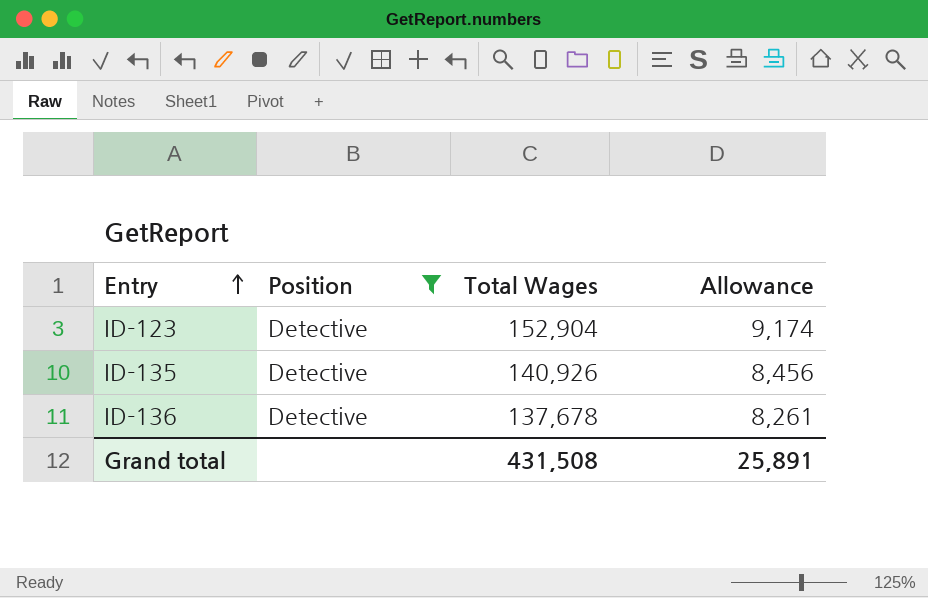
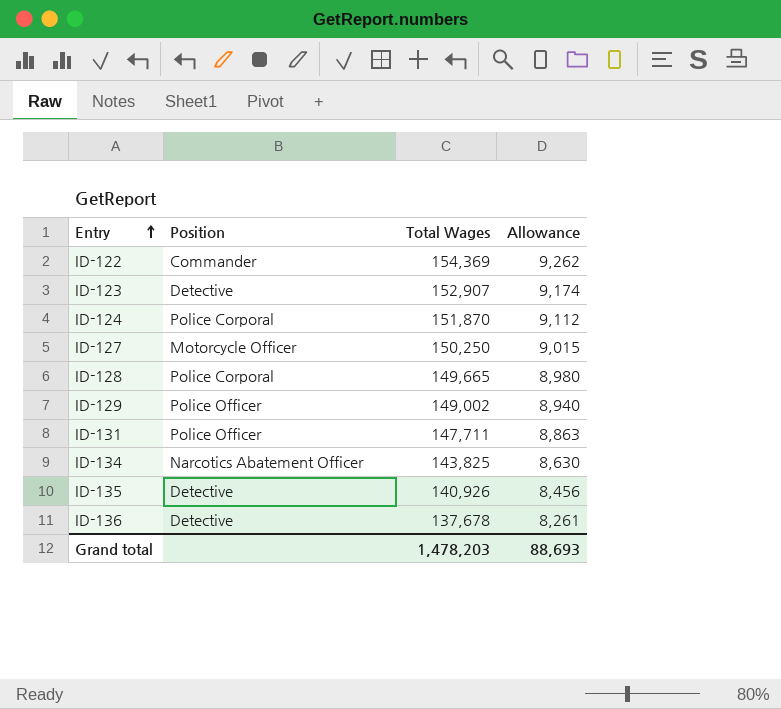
filter: Position = Detective -> none
ID-123 | Total Wages: 152,904 -> 152,907
Grand total | Total Wages: 431,508 -> 1,478,203
Grand total | Allowance: 25,891 -> 88,693

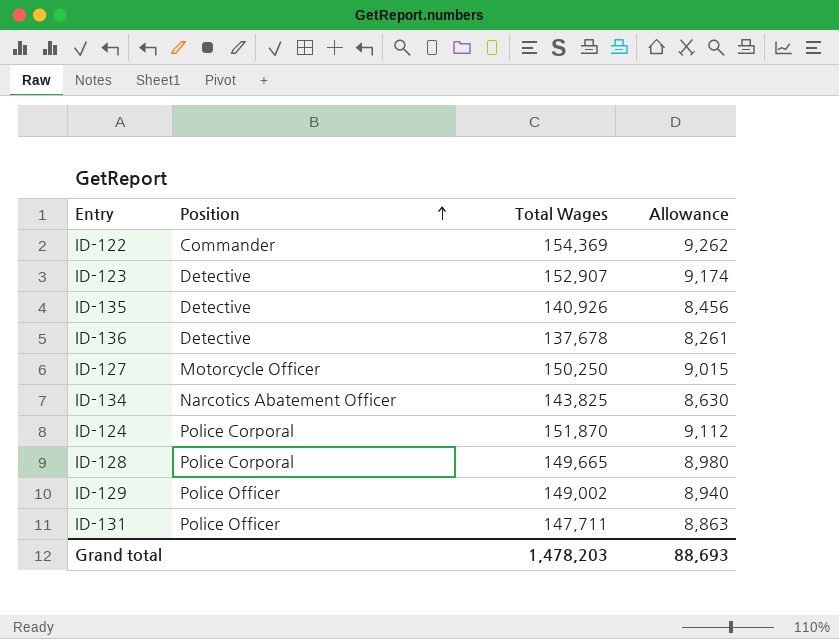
row order: Entry ascending -> Position ascending

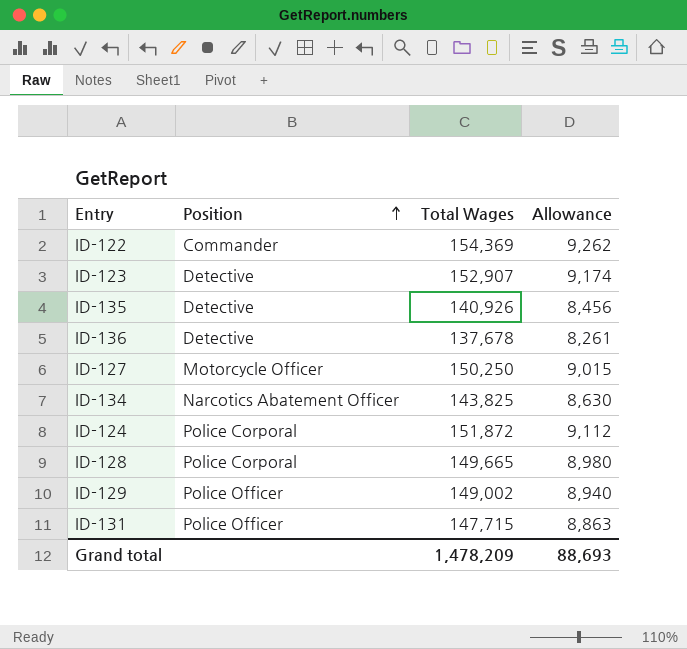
ID-124 | Total Wages: 151,870 -> 151,872
ID-131 | Total Wages: 147,711 -> 147,715
Grand total | Total Wages: 1,478,203 -> 1,478,209

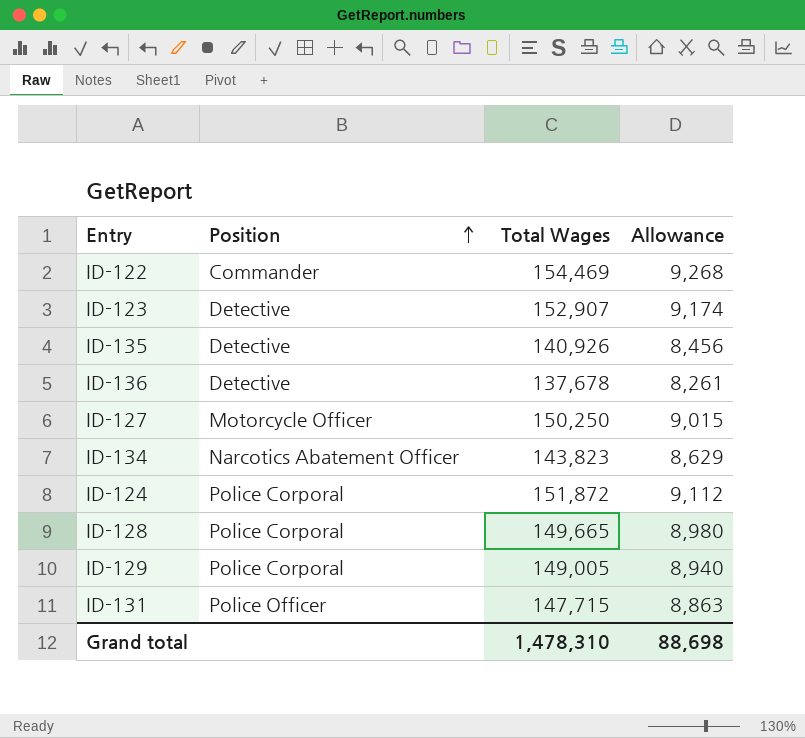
ID-122 | Total Wages: 154,369 -> 154,469
ID-122 | Allowance: 9,262 -> 9,268
ID-134 | Total Wages: 143,825 -> 143,823
ID-134 | Allowance: 8,630 -> 8,629
ID-129 | Position: Police Officer -> Police Corporal
ID-129 | Total Wages: 149,002 -> 149,005
Grand total | Total Wages: 1,478,209 -> 1,478,310
Grand total | Allowance: 88,693 -> 88,698

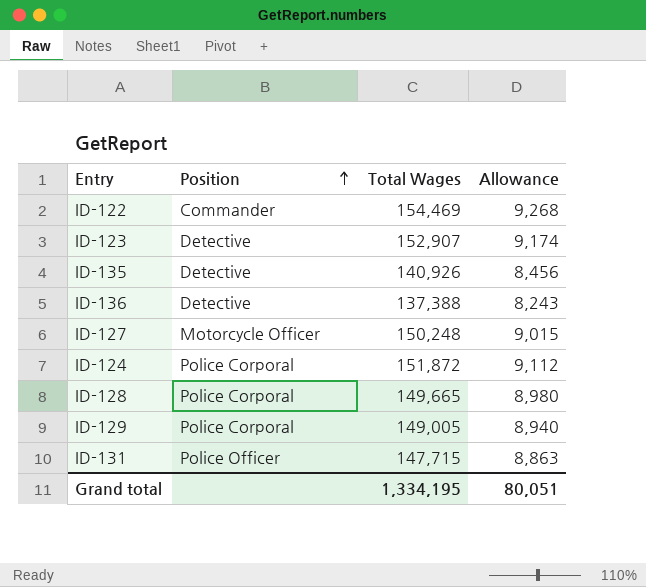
row ID-134: Narcotics Abatement Officer | 143,823 | 8,629 -> none
ID-136 | Total Wages: 137,678 -> 137,388
ID-136 | Allowance: 8,261 -> 8,243
ID-127 | Total Wages: 150,250 -> 150,248
Grand total | Total Wages: 1,478,310 -> 1,334,195
Grand total | Allowance: 88,698 -> 80,051

